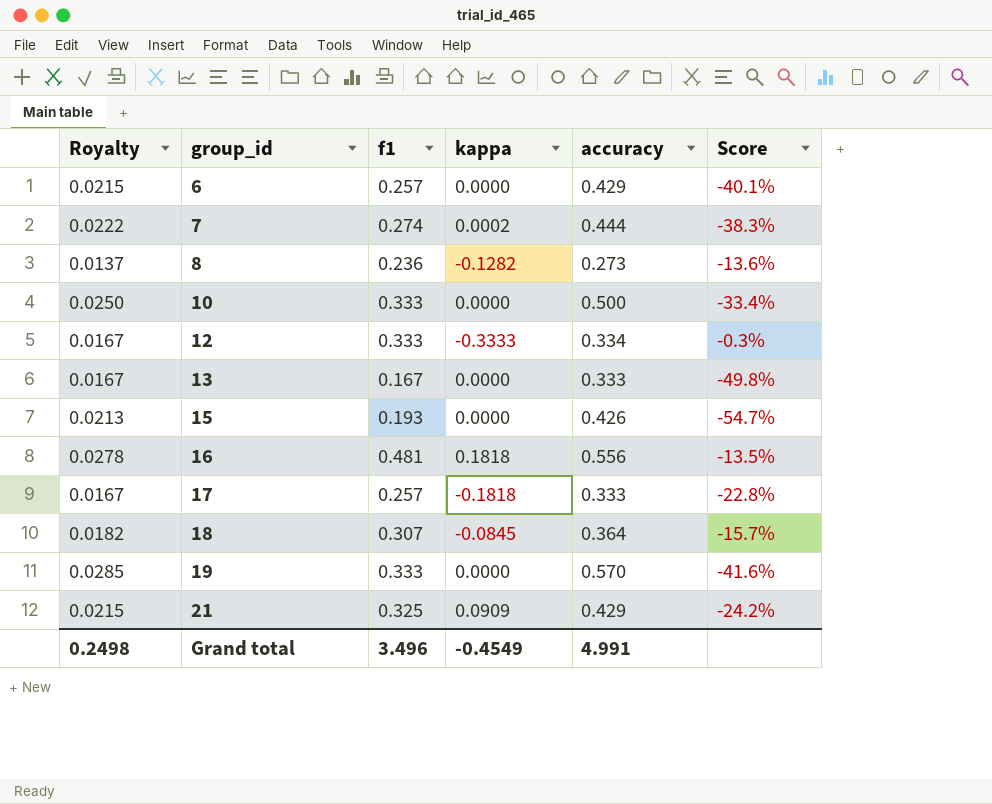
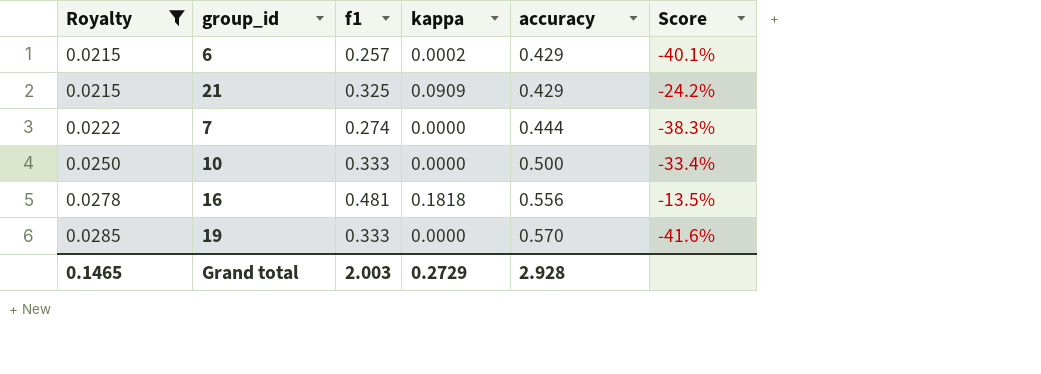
filter: none -> Royalty >= 0.0215
row order: group_id ascending -> Royalty ascending
6 | kappa: 0.0000 -> 0.0002
7 | kappa: 0.0002 -> 0.0000
Grand total | Royalty: 0.2498 -> 0.1465
Grand total | f1: 3.496 -> 2.003
Grand total | kappa: -0.4549 -> 0.2729
Grand total | accuracy: 4.991 -> 2.928

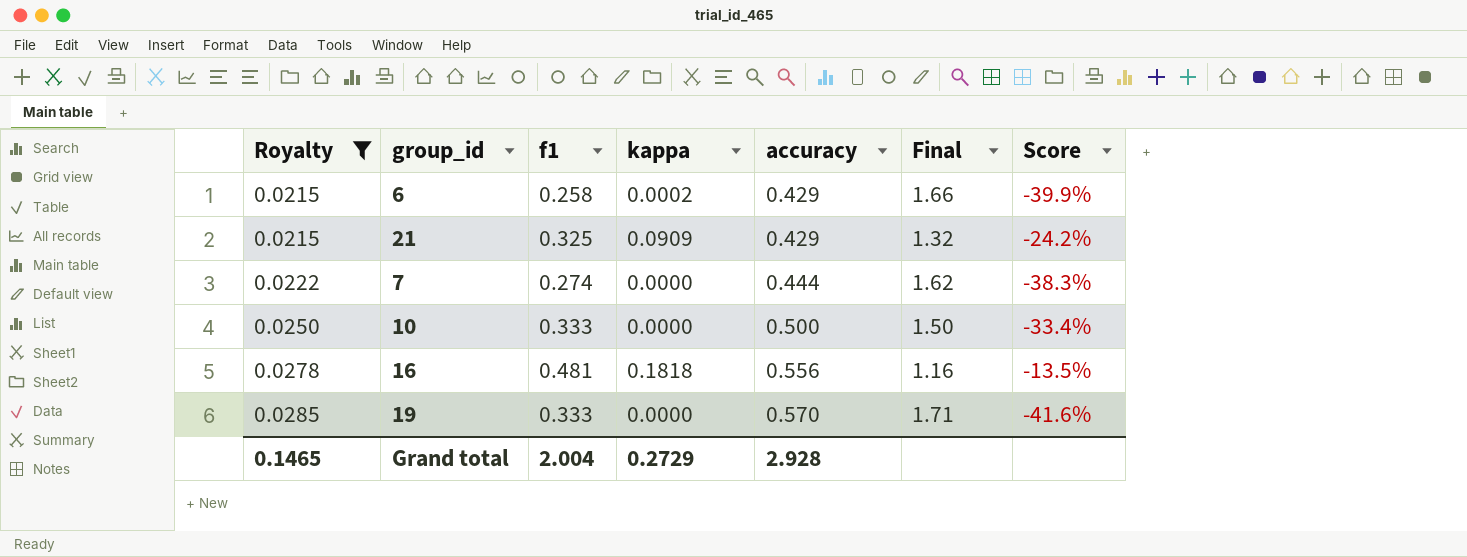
column Final | formula: none -> [accuracy] / [f1]
6 | f1: 0.257 -> 0.258
6 | Score: -40.1% -> -39.9%
Grand total | f1: 2.003 -> 2.004

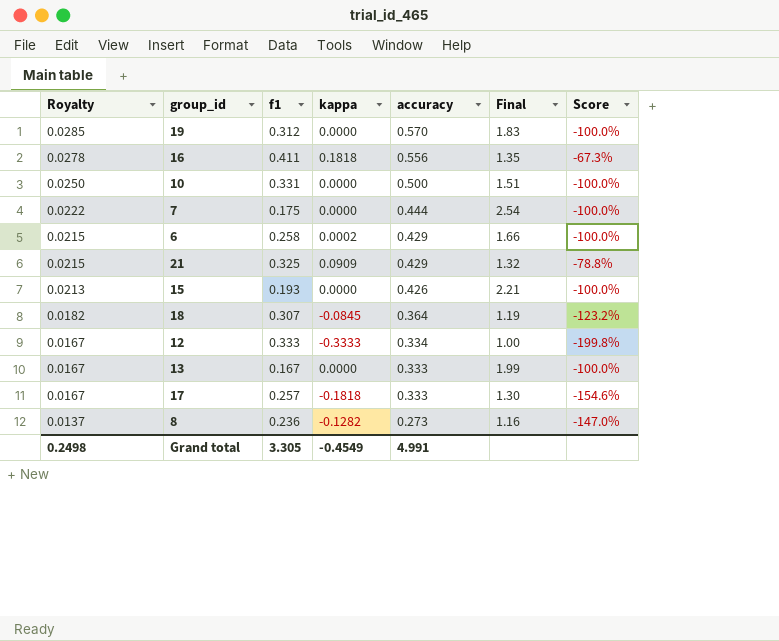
filter: Royalty >= 0.0215 -> none
row order: Royalty ascending -> Royalty descending
column Score | formula: ([f1] - [accuracy]) / [accuracy] -> ([kappa] - [accuracy]) / [accuracy]
19 | f1: 0.333 -> 0.312
19 | Final: 1.71 -> 1.83
16 | f1: 0.481 -> 0.411
16 | Final: 1.16 -> 1.35
10 | f1: 0.333 -> 0.331
10 | Final: 1.50 -> 1.51
7 | f1: 0.274 -> 0.175
7 | Final: 1.62 -> 2.54
Grand total | Royalty: 0.1465 -> 0.2498
Grand total | f1: 2.004 -> 3.305
Grand total | kappa: 0.2729 -> -0.4549
Grand total | accuracy: 2.928 -> 4.991

